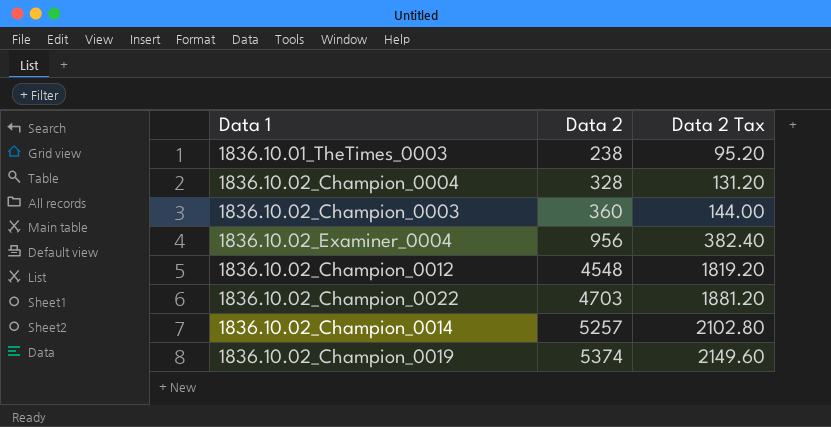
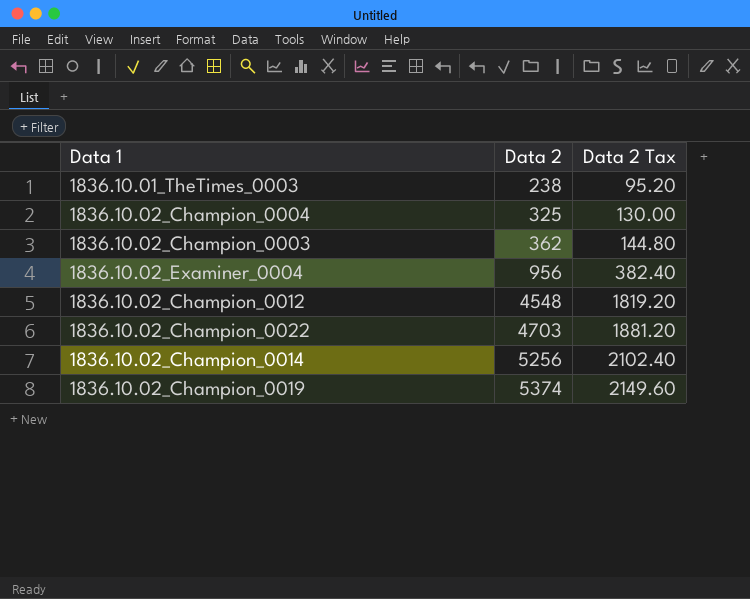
1836.10.02_Champion_0004 | Data 2: 328 -> 325
1836.10.02_Champion_0004 | Data 2 Tax: 131.20 -> 130.00
1836.10.02_Champion_0003 | Data 2: 360 -> 362
1836.10.02_Champion_0003 | Data 2 Tax: 144.00 -> 144.80
1836.10.02_Champion_0014 | Data 2: 5257 -> 5256
1836.10.02_Champion_0014 | Data 2 Tax: 2102.80 -> 2102.40

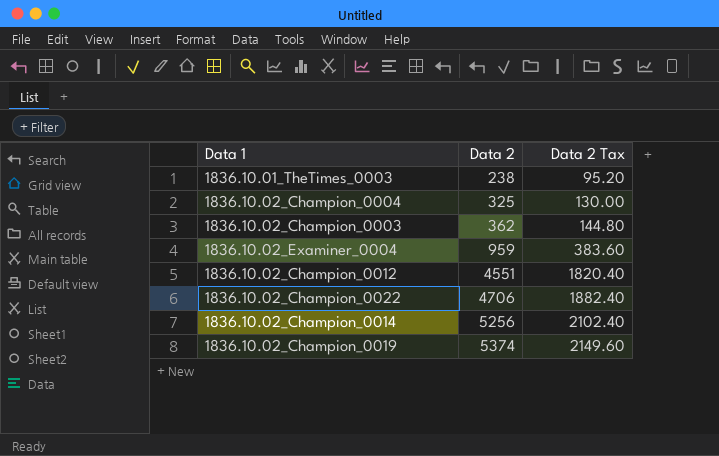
1836.10.02_Examiner_0004 | Data 2: 956 -> 959
1836.10.02_Examiner_0004 | Data 2 Tax: 382.40 -> 383.60
1836.10.02_Champion_0012 | Data 2: 4548 -> 4551
1836.10.02_Champion_0012 | Data 2 Tax: 1819.20 -> 1820.40
1836.10.02_Champion_0022 | Data 2: 4703 -> 4706
1836.10.02_Champion_0022 | Data 2 Tax: 1881.20 -> 1882.40

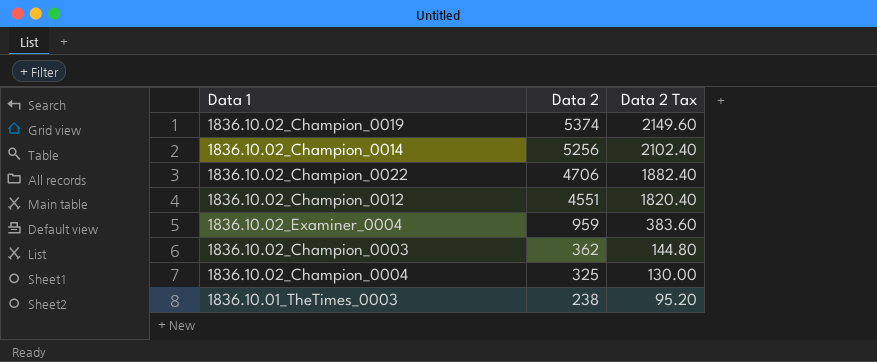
row order: Data 2 ascending -> Data 2 descending

